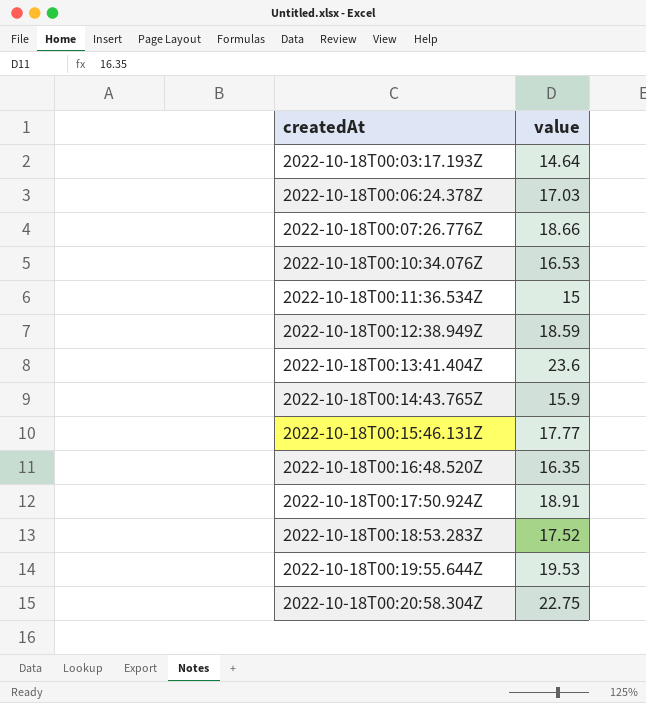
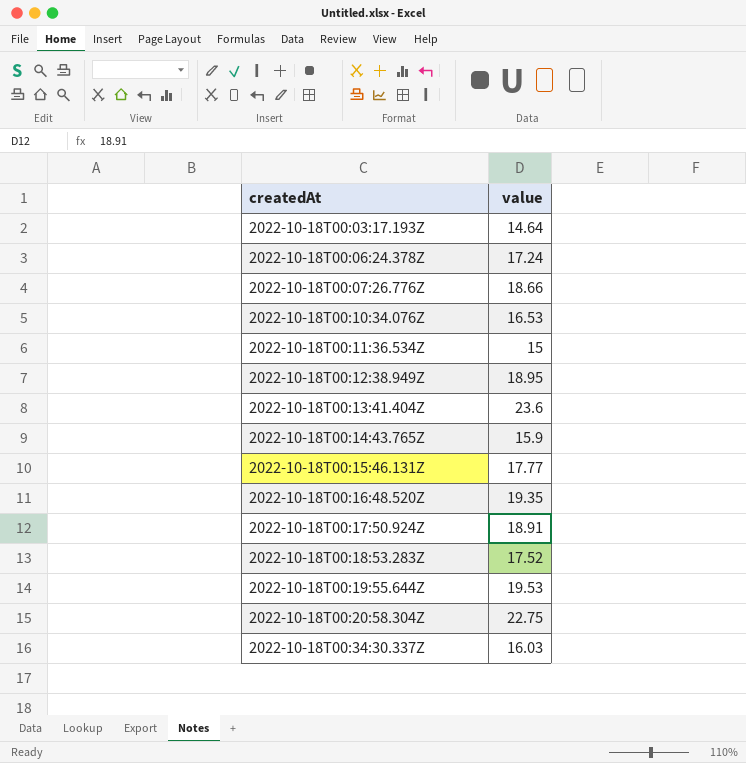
2022-10-18T00:06:24.378Z | value: 17.03 -> 17.24
2022-10-18T00:12:38.949Z | value: 18.59 -> 18.95
2022-10-18T00:16:48.520Z | value: 16.35 -> 19.35
row 2022-10-18T00:34:30.337Z: none -> 16.03

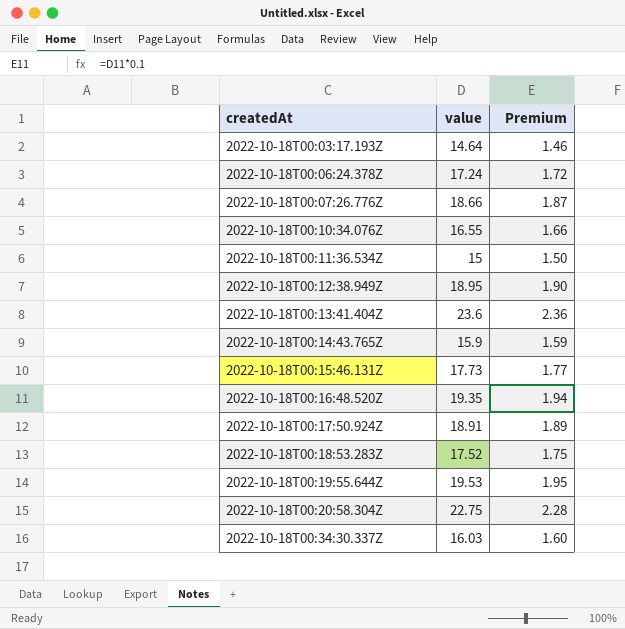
column Premium | formula: none -> [value] * 0.1
2022-10-18T00:10:34.076Z | value: 16.53 -> 16.55
2022-10-18T00:15:46.131Z | value: 17.77 -> 17.73

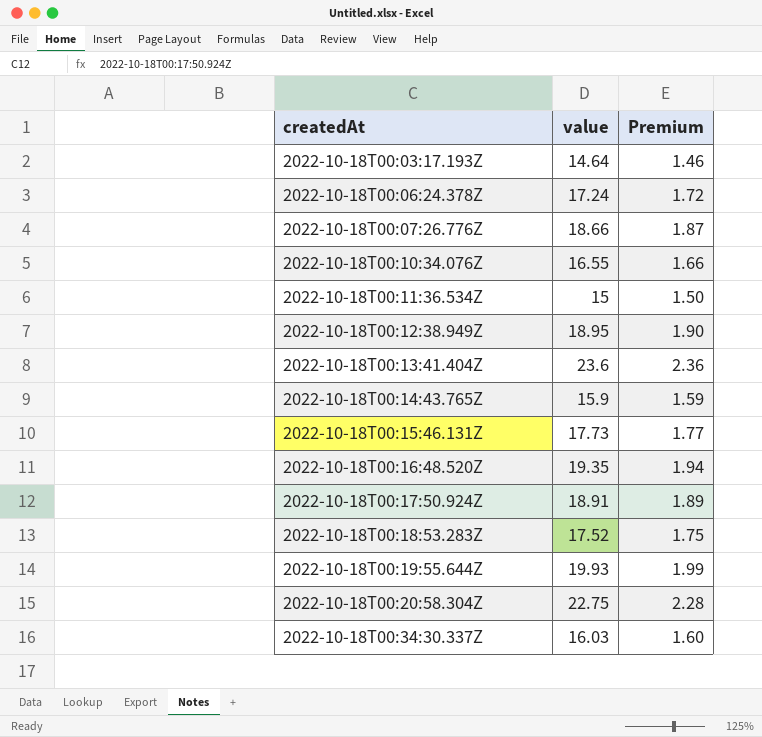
2022-10-18T00:19:55.644Z | value: 19.53 -> 19.93
2022-10-18T00:19:55.644Z | Premium: 1.95 -> 1.99

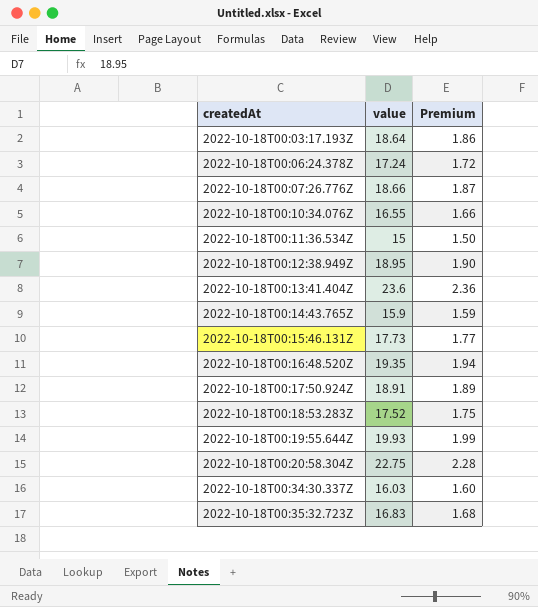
2022-10-18T00:03:17.193Z | value: 14.64 -> 18.64
2022-10-18T00:03:17.193Z | Premium: 1.46 -> 1.86
row 2022-10-18T00:35:32.723Z: none -> 16.83 | 1.68

